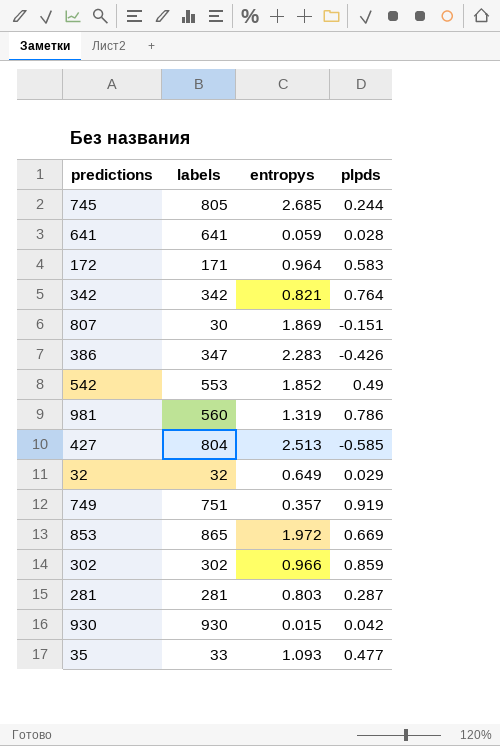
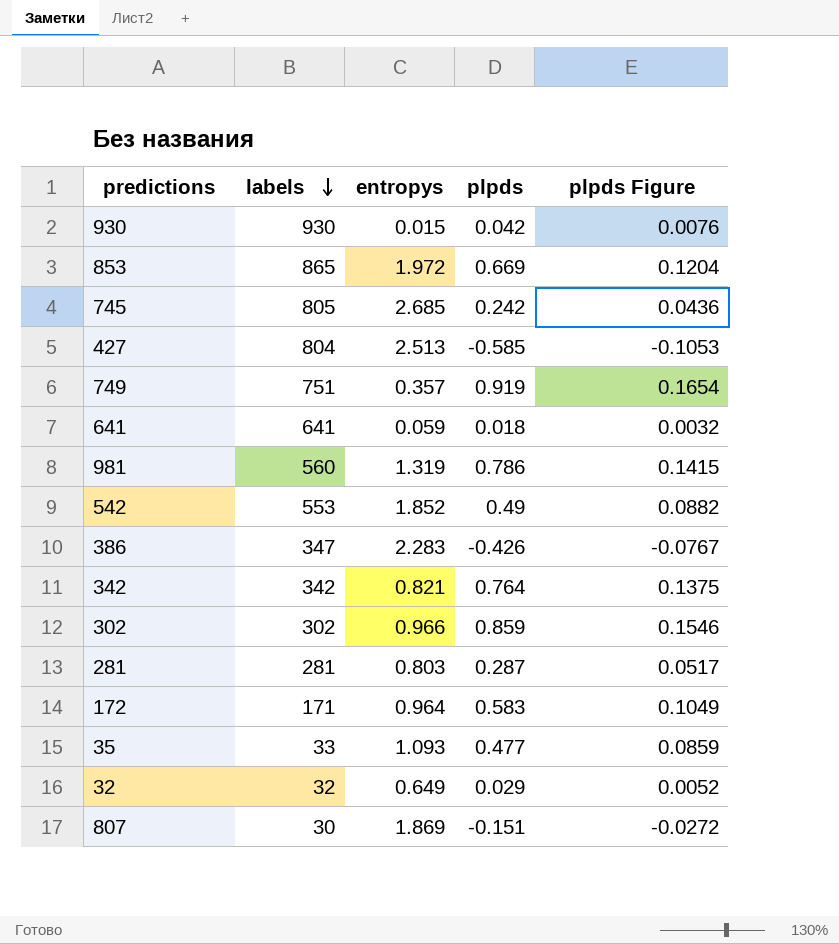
row order: none -> labels descending
column plpds Figure | formula: none -> [plpds] * 0.18
745 | plpds: 0.244 -> 0.242
641 | plpds: 0.028 -> 0.018

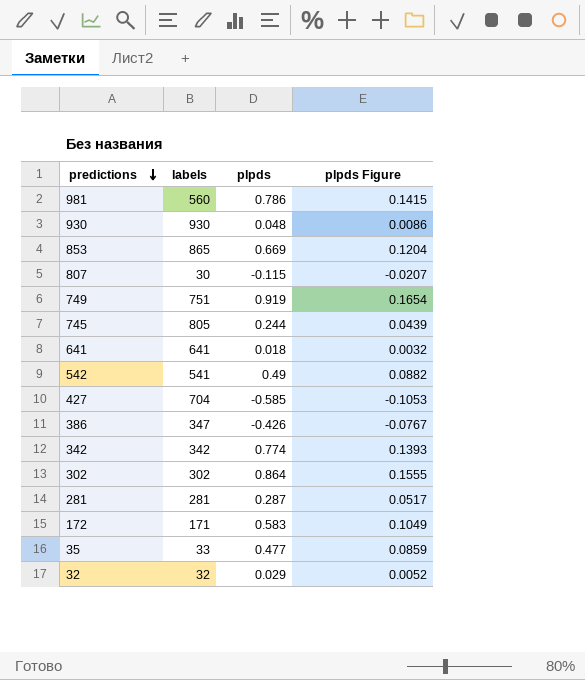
row order: labels descending -> predictions descending
column entropys | position: 3 -> none
930 | plpds: 0.042 -> 0.048
930 | plpds Figure: 0.0076 -> 0.0086
807 | plpds: -0.151 -> -0.115
807 | plpds Figure: -0.0272 -> -0.0207
745 | plpds: 0.242 -> 0.244
745 | plpds Figure: 0.0436 -> 0.0439
542 | labels: 553 -> 541
427 | labels: 804 -> 704
342 | plpds: 0.764 -> 0.774
342 | plpds Figure: 0.1375 -> 0.1393
302 | plpds: 0.859 -> 0.864
302 | plpds Figure: 0.1546 -> 0.1555

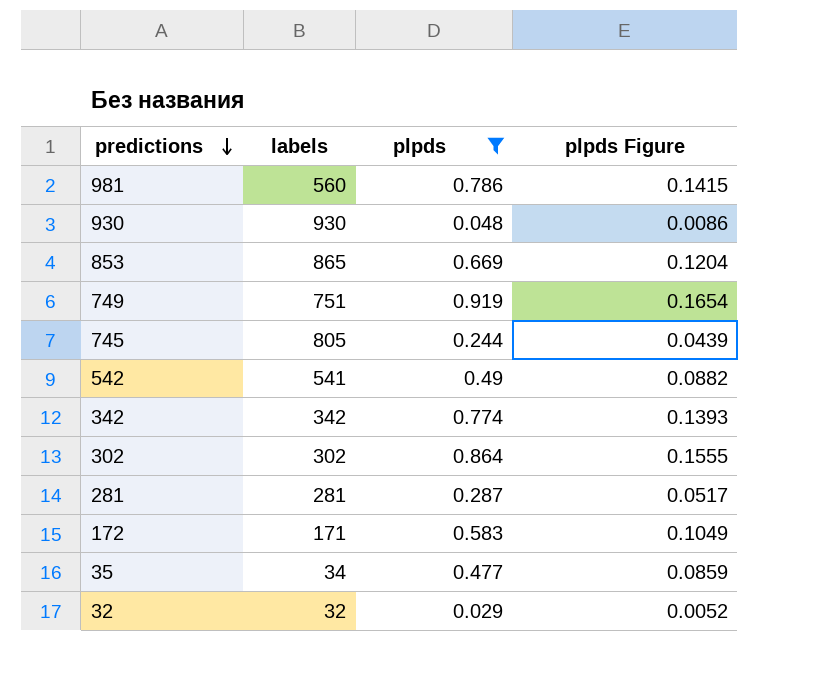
filter: none -> plpds >= 0.029
35 | labels: 33 -> 34

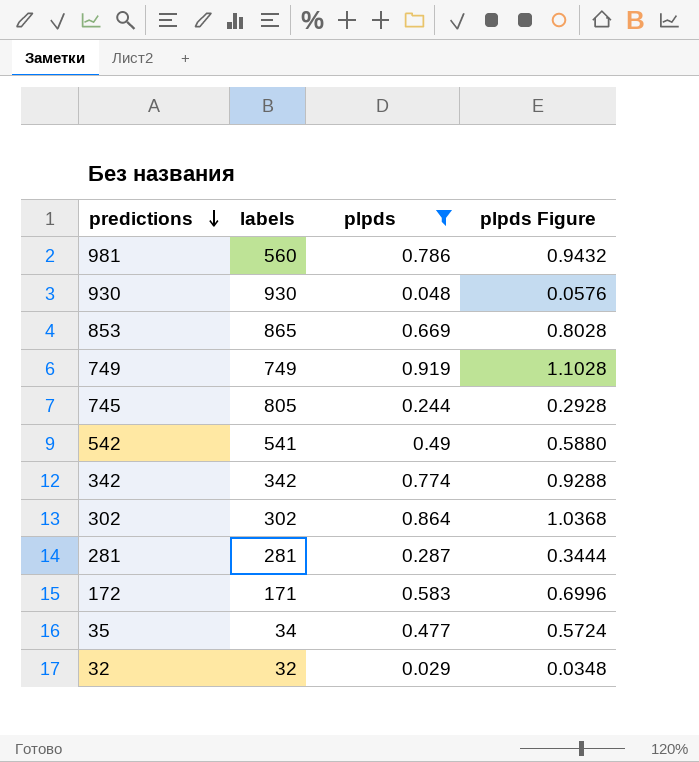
column plpds Figure | formula: [plpds] * 0.18 -> [plpds] * 1.2
749 | labels: 751 -> 749

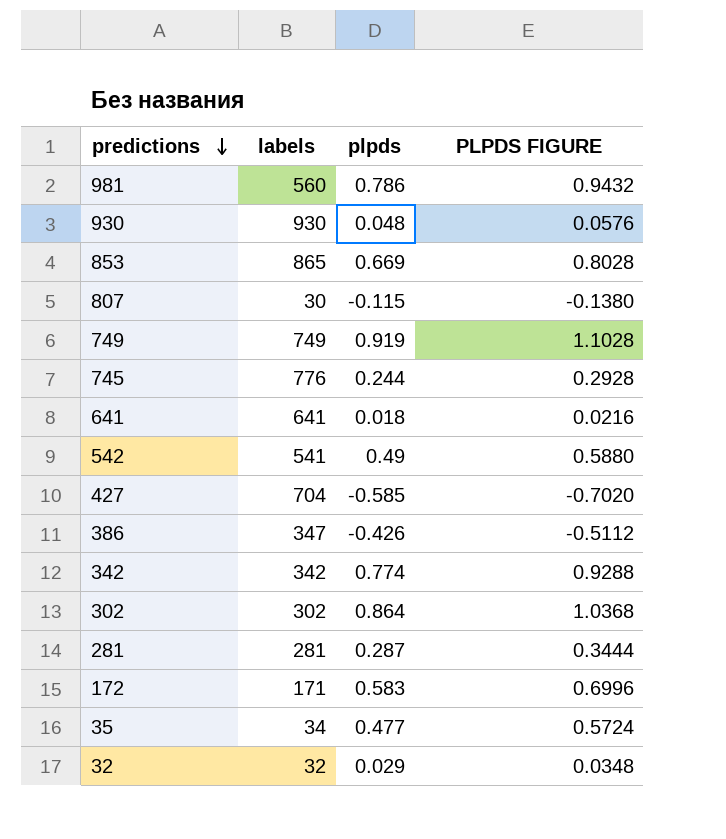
filter: plpds >= 0.029 -> none
column name: plpds Figure -> PLPDS FIGURE
745 | labels: 805 -> 776

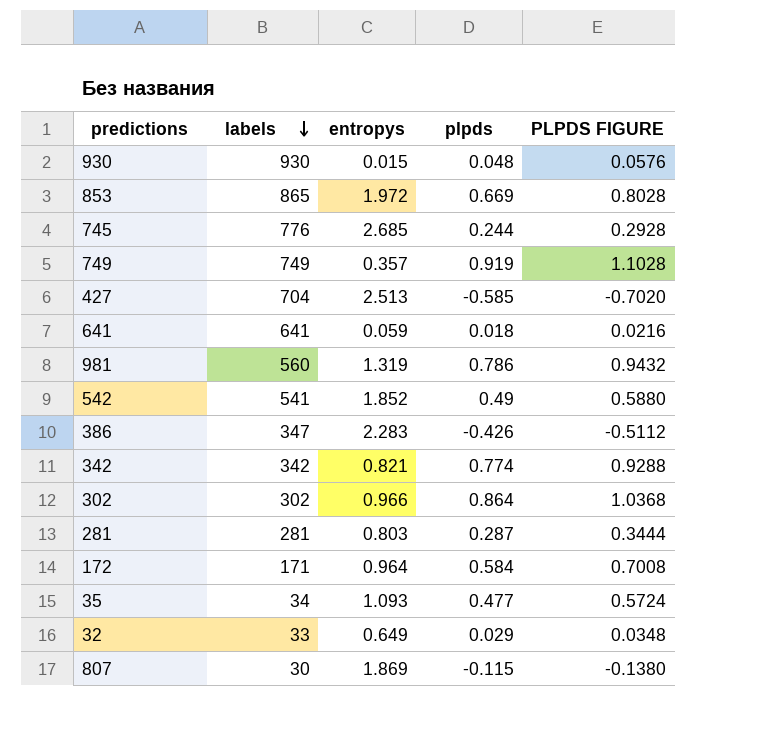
row order: predictions descending -> labels descending
column entropys | position: none -> 3
172 | plpds: 0.583 -> 0.584
172 | PLPDS FIGURE: 0.6996 -> 0.7008
32 | labels: 32 -> 33

